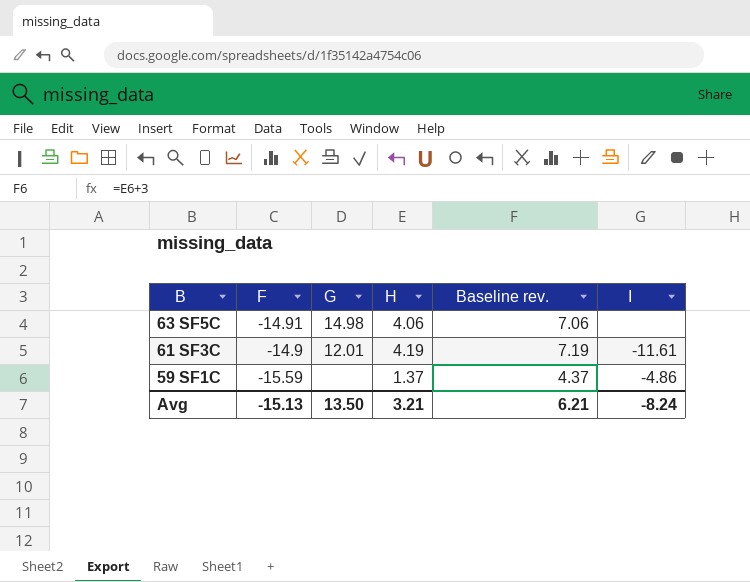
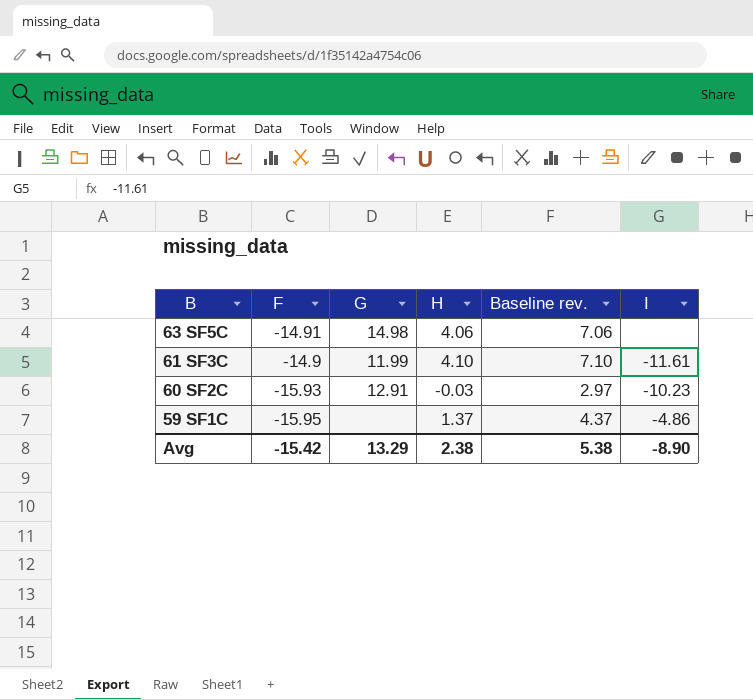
61 SF3C | G: 12.01 -> 11.99
61 SF3C | H: 4.19 -> 4.10
61 SF3C | Baseline rev.: 7.19 -> 7.10
row 60 SF2C: none -> -15.93 | 12.91 | -0.03 | 2.97 | -10.23
59 SF1C | F: -15.59 -> -15.95
Avg | F: -15.13 -> -15.42
Avg | G: 13.50 -> 13.29
Avg | H: 3.21 -> 2.38
Avg | Baseline rev.: 6.21 -> 5.38
Avg | I: -8.24 -> -8.90

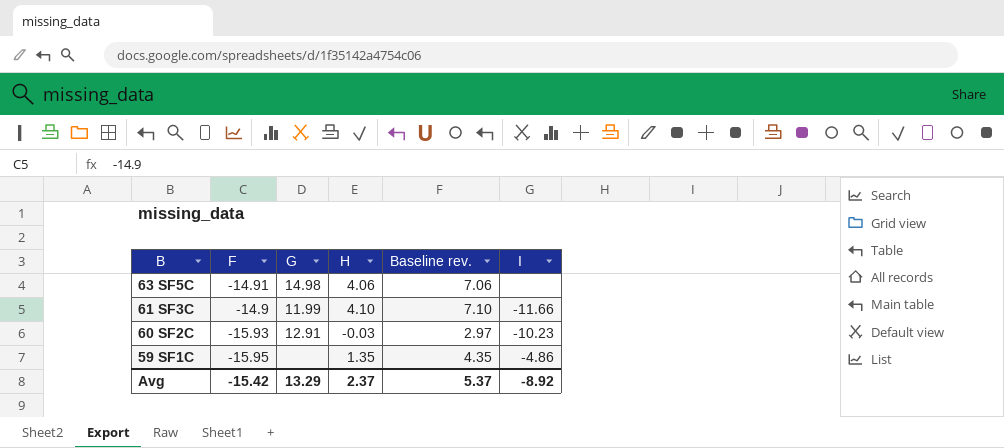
61 SF3C | I: -11.61 -> -11.66
59 SF1C | H: 1.37 -> 1.35
59 SF1C | Baseline rev.: 4.37 -> 4.35
Avg | H: 2.38 -> 2.37
Avg | Baseline rev.: 5.38 -> 5.37
Avg | I: -8.90 -> -8.92

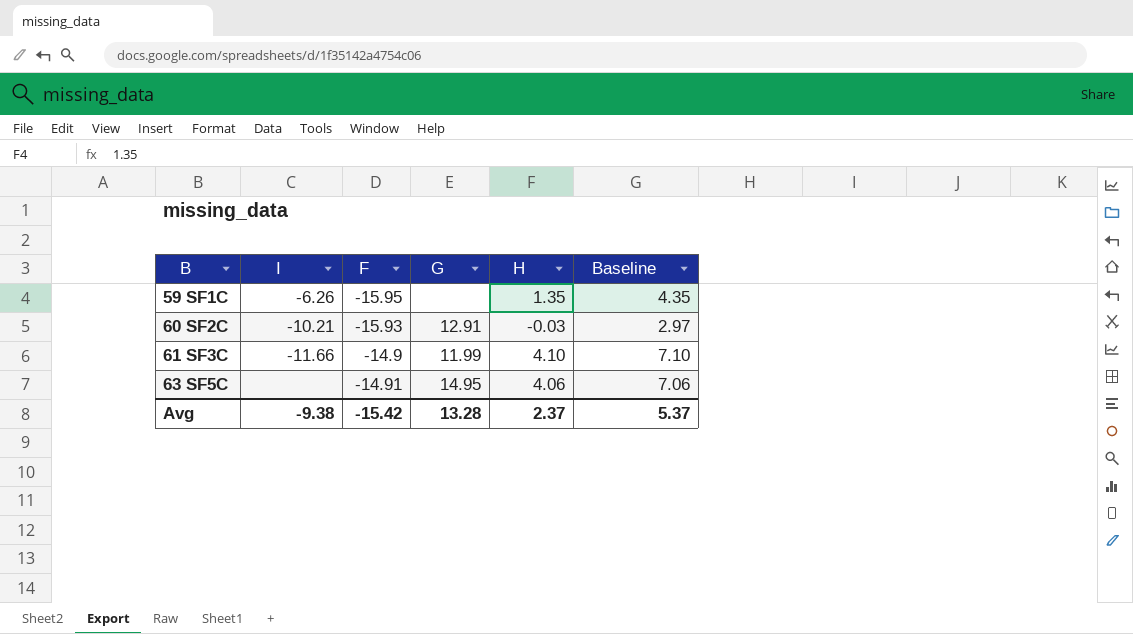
row order: B descending -> B ascending
column I | position: 6 -> 2
column name: Baseline rev. -> Baseline
59 SF1C | I: -4.86 -> -6.26
60 SF2C | I: -10.23 -> -10.21
63 SF5C | G: 14.98 -> 14.95
Avg | I: -8.92 -> -9.38
Avg | G: 13.29 -> 13.28

